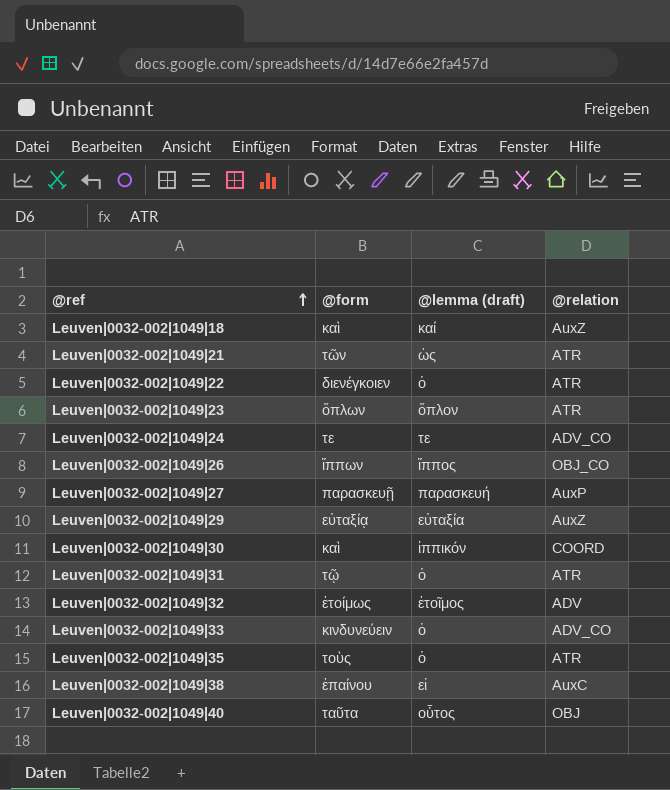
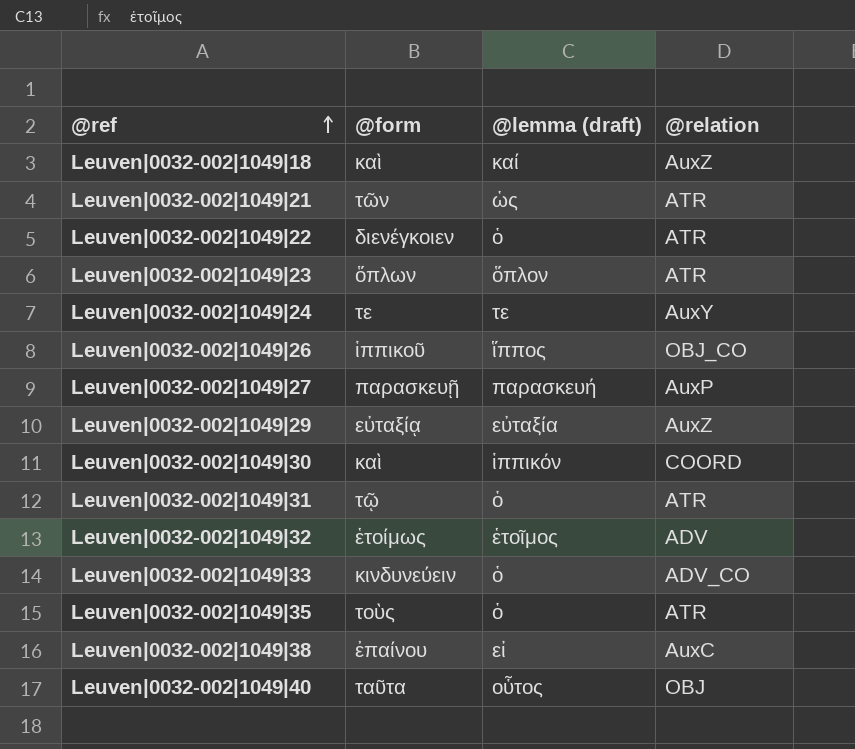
Leuven|0032-002|1049|24 | @relation: ADV_CO -> AuxY
Leuven|0032-002|1049|26 | @form: ἵππων -> ἱππικοῦ

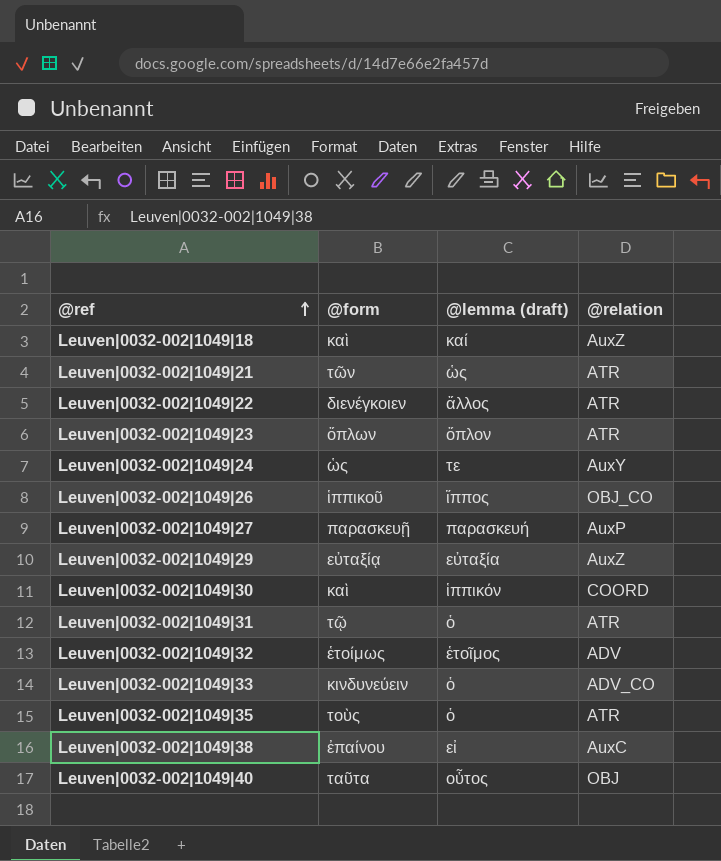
Leuven|0032-002|1049|22 | @lemma (draft): ὁ -> ἄλλος
Leuven|0032-002|1049|24 | @form: τε -> ὡς

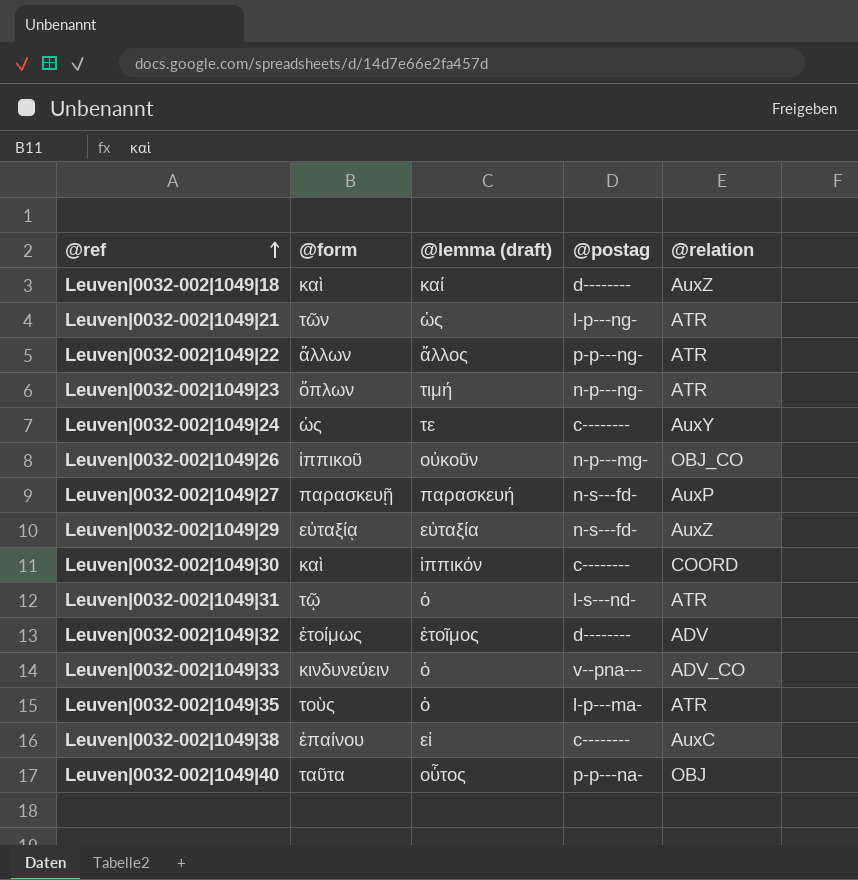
column @postag | position: none -> 4
Leuven|0032-002|1049|22 | @form: διενέγκοιεν -> ἄλλων
Leuven|0032-002|1049|23 | @lemma (draft): ὅπλον -> τιμή
Leuven|0032-002|1049|26 | @lemma (draft): ἵππος -> οὐκοῦν

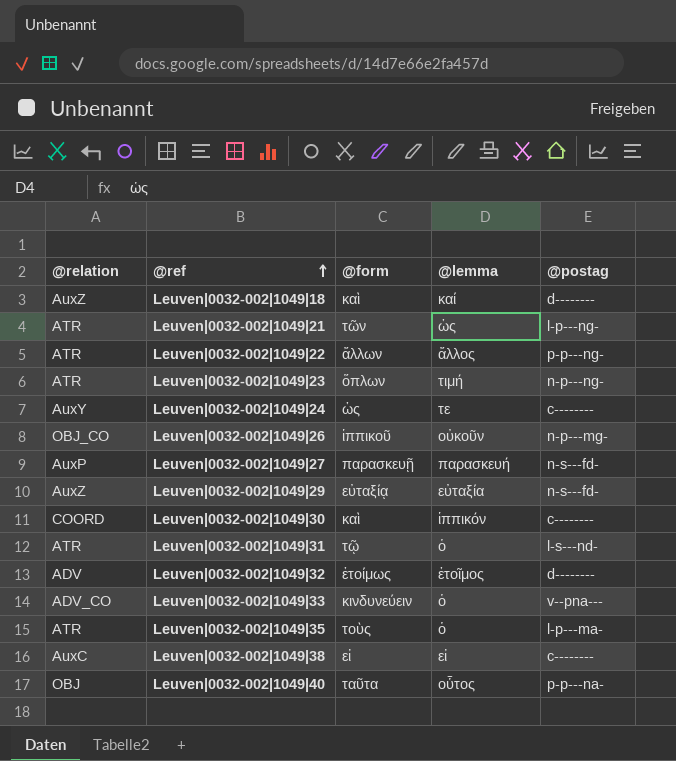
column @relation | position: 5 -> 1
column name: @lemma (draft) -> @lemma
Leuven|0032-002|1049|38 | @form: ἐπαίνου -> εἰ

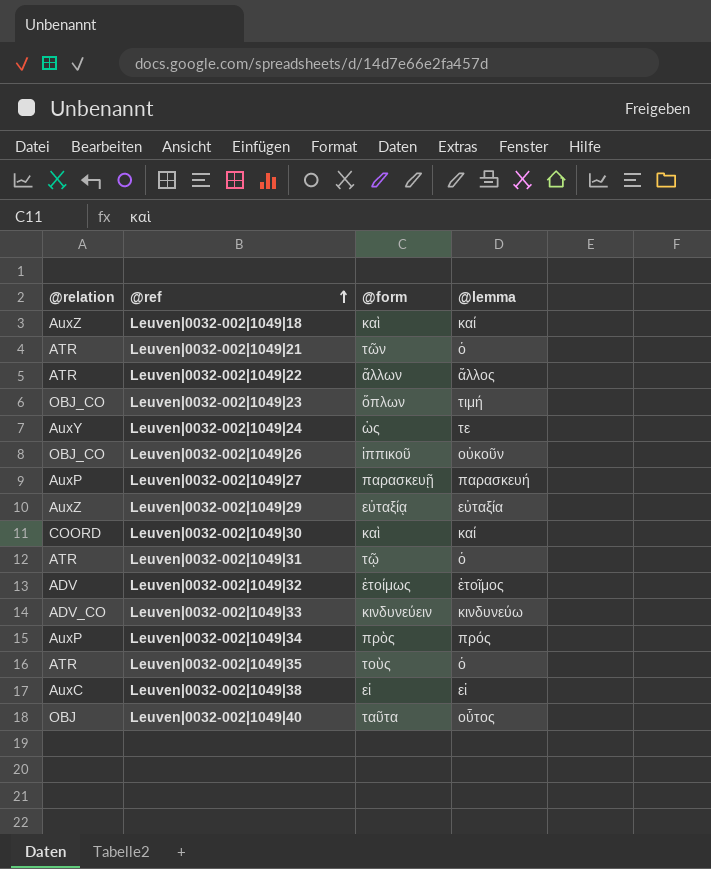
column @postag | position: 5 -> none
Leuven|0032-002|1049|21 | @lemma: ὡς -> ὁ
Leuven|0032-002|1049|23 | @relation: ATR -> OBJ_CO
Leuven|0032-002|1049|30 | @lemma: ἱππικόν -> καί
Leuven|0032-002|1049|33 | @lemma: ὁ -> κινδυνεύω
row Leuven|0032-002|1049|34: none -> AuxP | πρὸς | πρός

